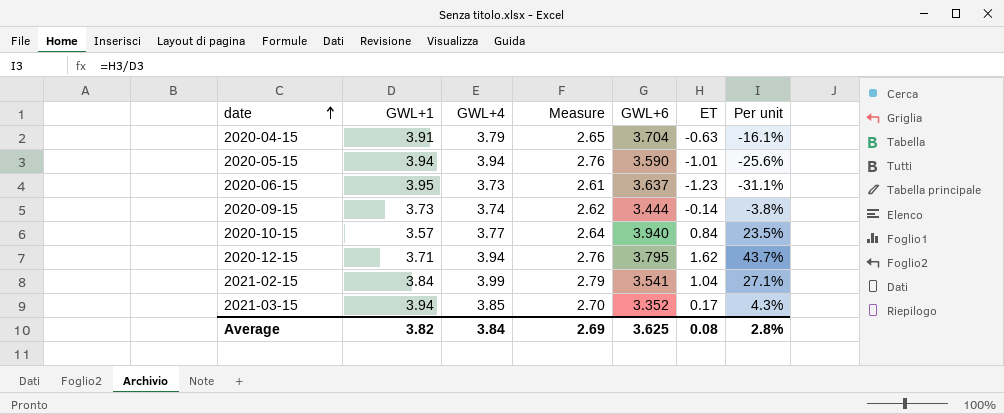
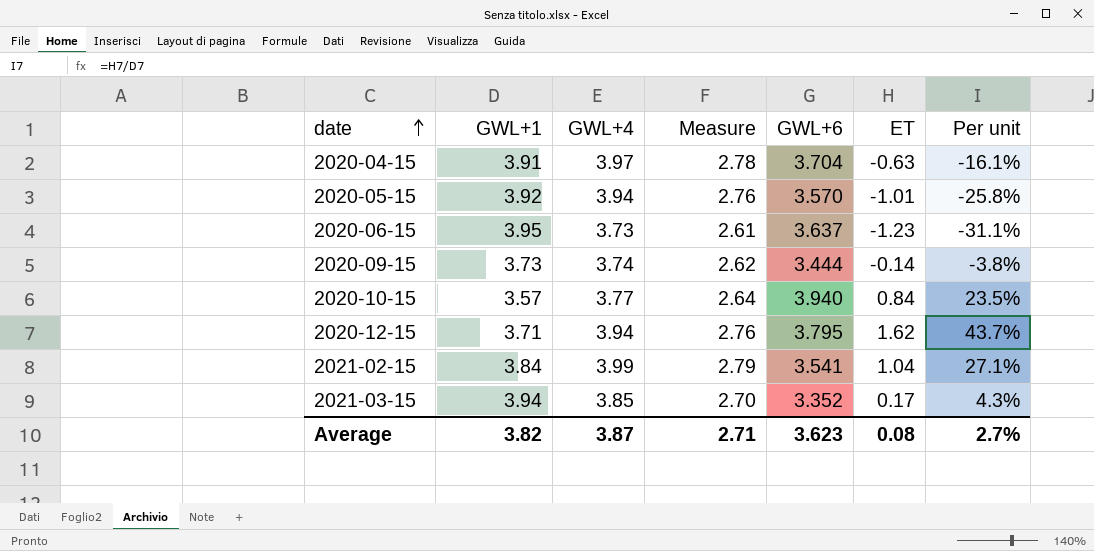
2020-04-15 | GWL+4: 3.79 -> 3.97
2020-04-15 | Measure: 2.65 -> 2.78
2020-05-15 | GWL+1: 3.94 -> 3.92
2020-05-15 | GWL+6: 3.590 -> 3.570
2020-05-15 | Per unit: -25.6% -> -25.8%
Average | GWL+4: 3.84 -> 3.87
Average | Measure: 2.69 -> 2.71
Average | GWL+6: 3.625 -> 3.623
Average | Per unit: 2.8% -> 2.7%

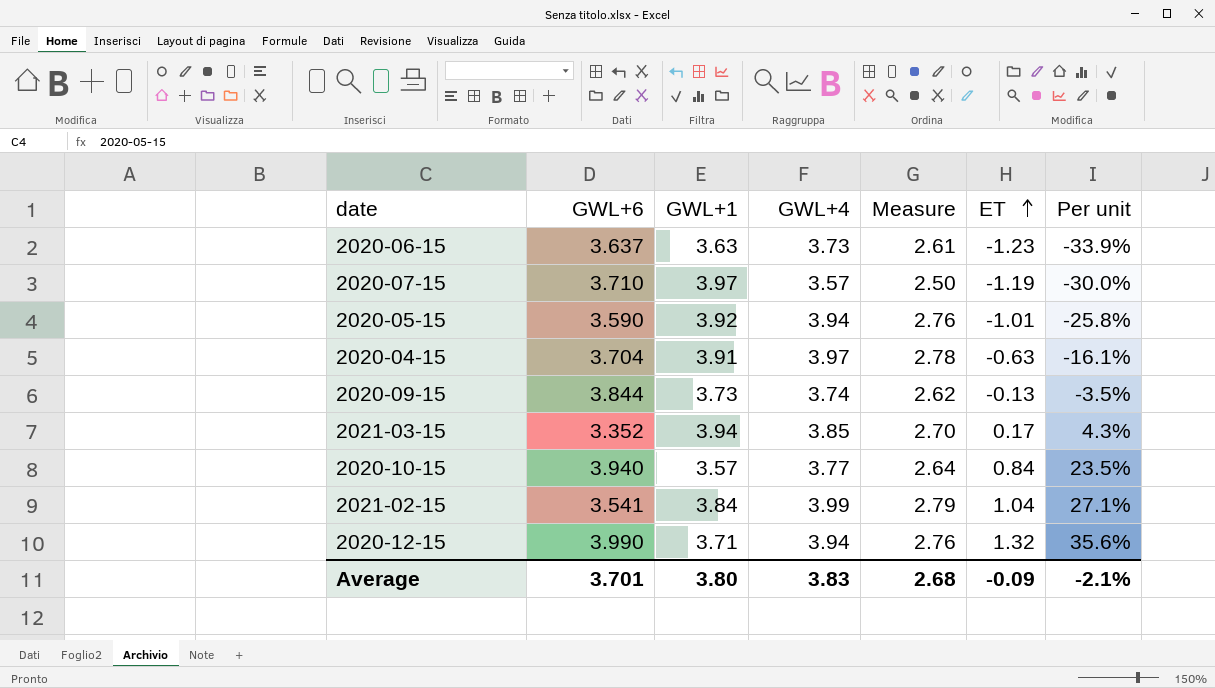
row order: date ascending -> ET ascending
column GWL+6 | position: 5 -> 2
2020-06-15 | GWL+1: 3.95 -> 3.63
2020-06-15 | Per unit: -31.1% -> -33.9%
row 2020-07-15: none -> 3.710 | 3.97 | 3.57 | 2.50 | -1.19 | -30.0%
2020-05-15 | GWL+6: 3.570 -> 3.590
2020-09-15 | GWL+6: 3.444 -> 3.844
2020-09-15 | ET: -0.14 -> -0.13
2020-09-15 | Per unit: -3.8% -> -3.5%
2020-12-15 | GWL+6: 3.795 -> 3.990
2020-12-15 | ET: 1.62 -> 1.32
2020-12-15 | Per unit: 43.7% -> 35.6%
Average | GWL+6: 3.623 -> 3.701
Average | GWL+1: 3.82 -> 3.80
Average | GWL+4: 3.87 -> 3.83
Average | Measure: 2.71 -> 2.68
Average | ET: 0.08 -> -0.09
Average | Per unit: 2.7% -> -2.1%

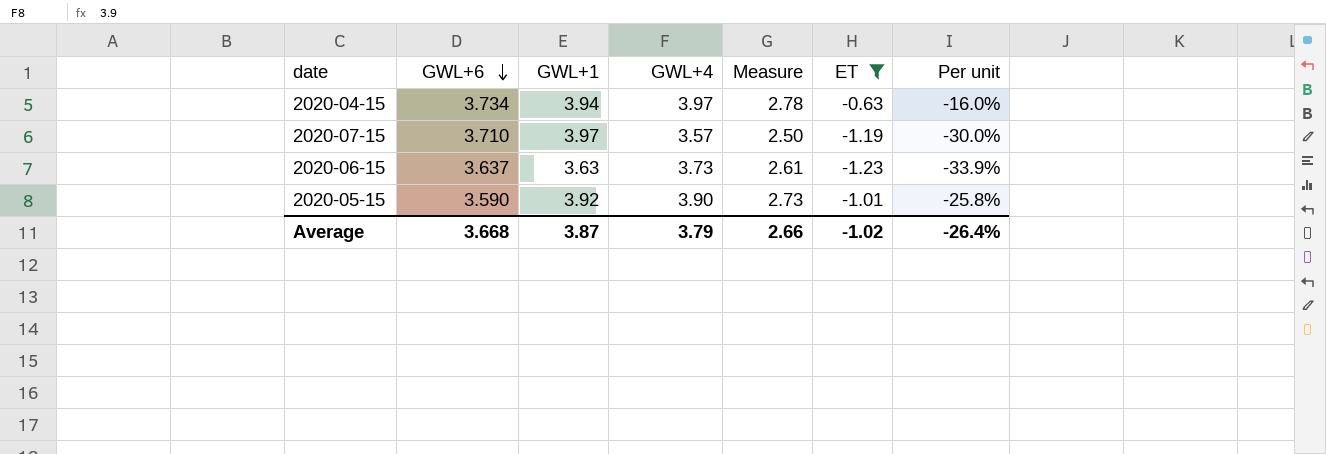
filter: none -> ET <= -0.63
row order: ET ascending -> GWL+6 descending
2020-04-15 | GWL+6: 3.704 -> 3.734
2020-04-15 | GWL+1: 3.91 -> 3.94
2020-04-15 | Per unit: -16.1% -> -16.0%
2020-05-15 | GWL+4: 3.94 -> 3.90
2020-05-15 | Measure: 2.76 -> 2.73
Average | GWL+6: 3.701 -> 3.668
Average | GWL+1: 3.80 -> 3.87
Average | GWL+4: 3.83 -> 3.79
Average | Measure: 2.68 -> 2.66
Average | ET: -0.09 -> -1.02
Average | Per unit: -2.1% -> -26.4%

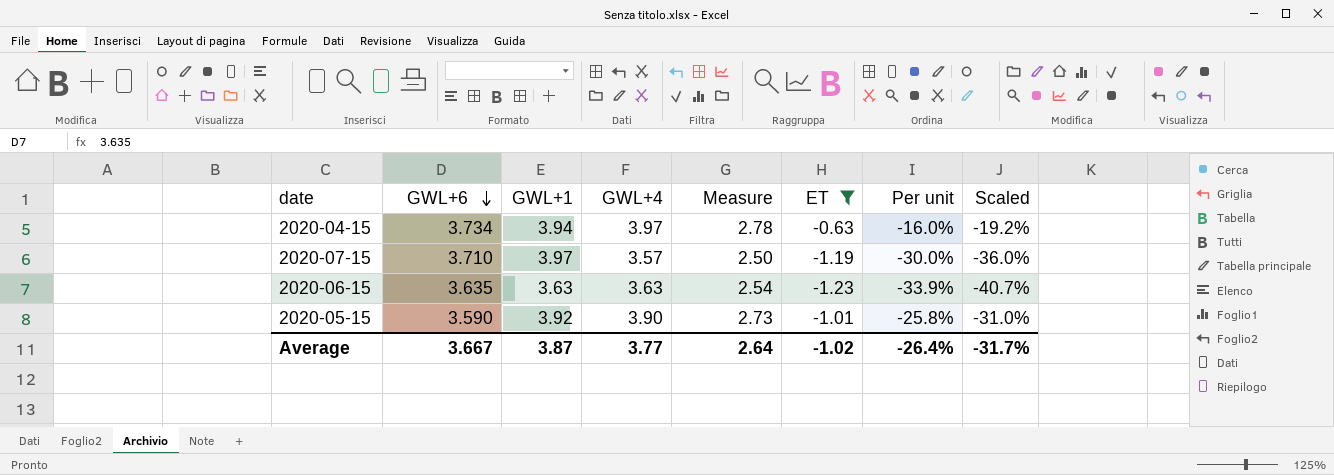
column Scaled | formula: none -> [Per unit] * 1.2
2020-06-15 | GWL+6: 3.637 -> 3.635
2020-06-15 | GWL+4: 3.73 -> 3.63
2020-06-15 | Measure: 2.61 -> 2.54
Average | GWL+6: 3.668 -> 3.667
Average | GWL+4: 3.79 -> 3.77
Average | Measure: 2.66 -> 2.64

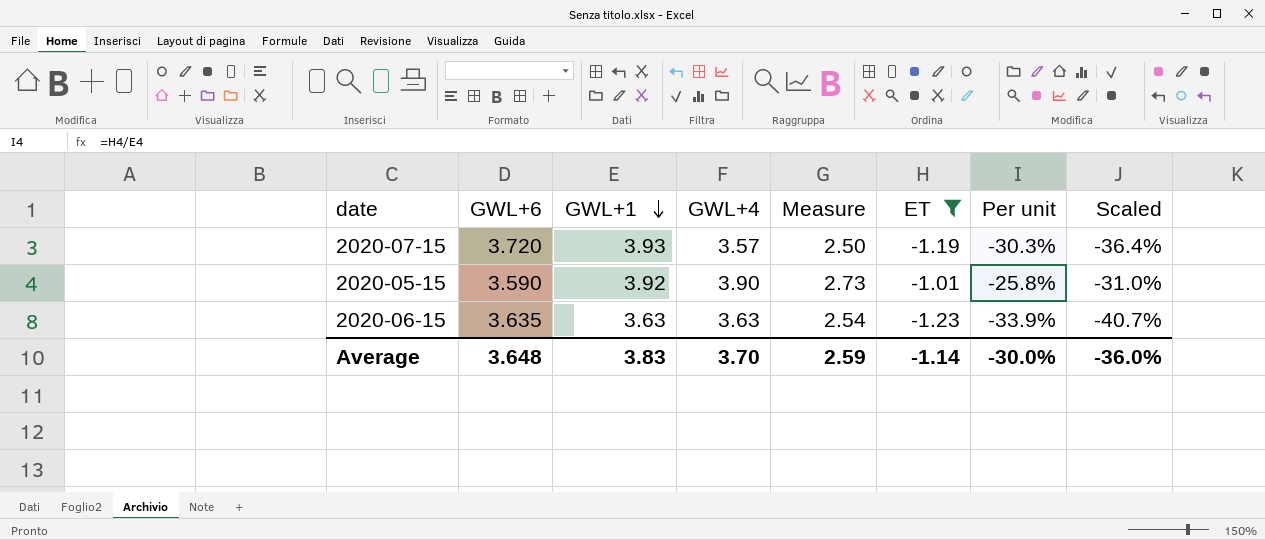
row order: GWL+6 descending -> GWL+1 descending
row 2020-04-15: 3.734 | 3.94 | 3.97 | 2.78 | -0.63 | -16.0% | -19.2% -> none
2020-07-15 | GWL+6: 3.710 -> 3.720
2020-07-15 | GWL+1: 3.97 -> 3.93
2020-07-15 | Per unit: -30.0% -> -30.3%
2020-07-15 | Scaled: -36.0% -> -36.4%
Average | GWL+6: 3.667 -> 3.648
Average | GWL+1: 3.87 -> 3.83
Average | GWL+4: 3.77 -> 3.70
Average | Measure: 2.64 -> 2.59
Average | ET: -1.02 -> -1.14
Average | Per unit: -26.4% -> -30.0%
Average | Scaled: -31.7% -> -36.0%

